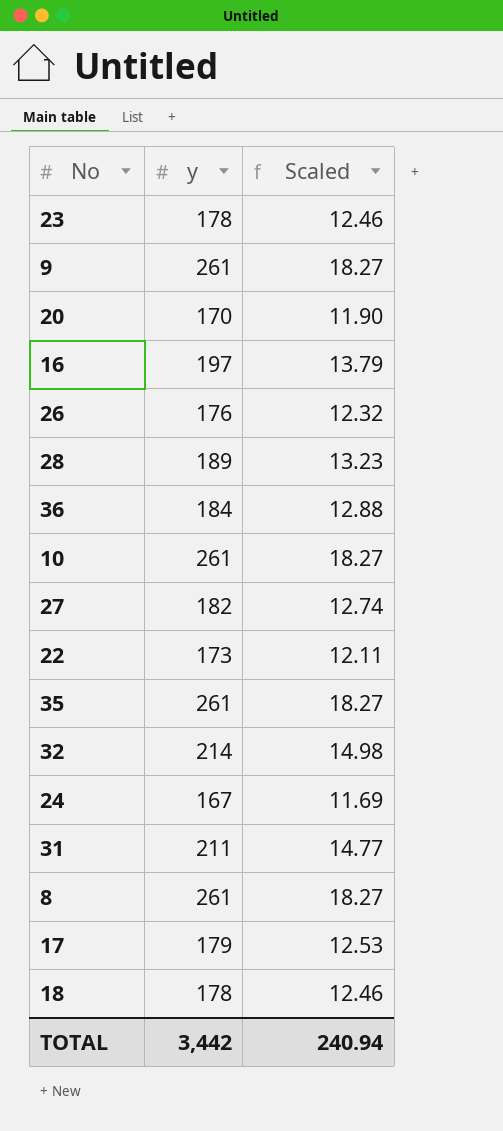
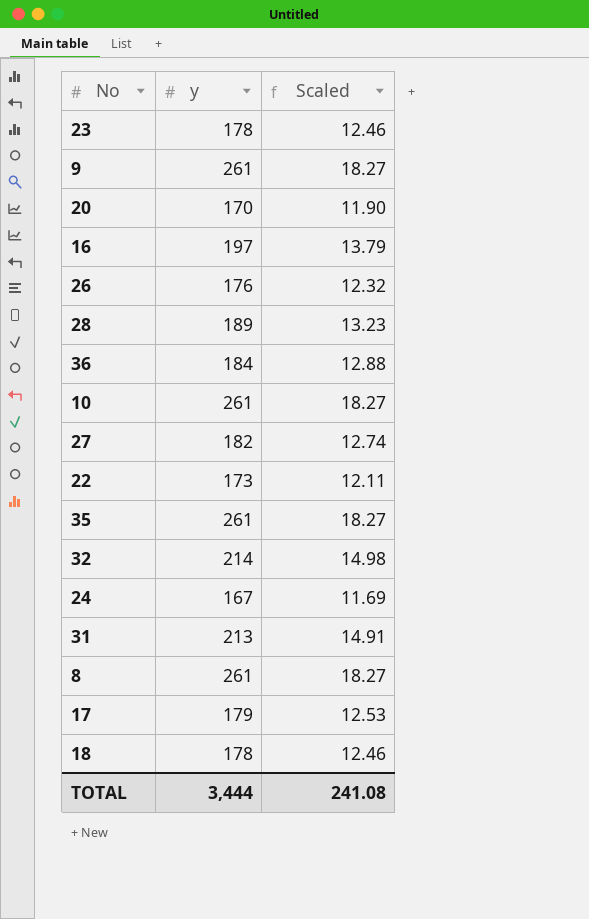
31 | y: 211 -> 213
31 | Scaled: 14.77 -> 14.91
TOTAL | y: 3,442 -> 3,444
TOTAL | Scaled: 240.94 -> 241.08

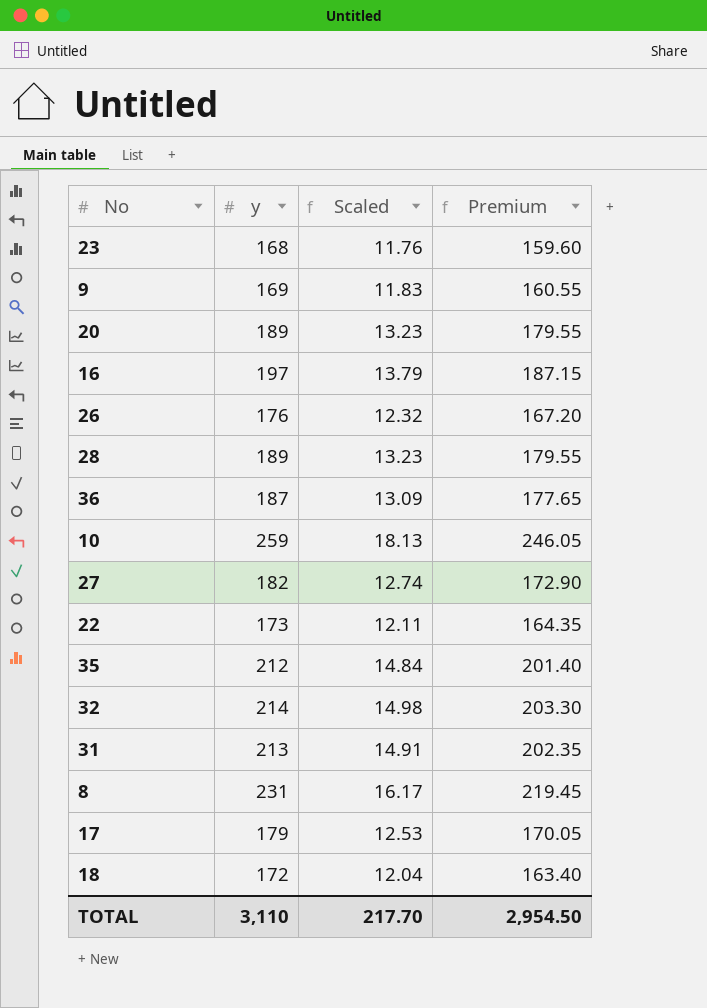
column Premium | formula: none -> [y] * 0.95
row 24: 167 | 11.69 -> none
23 | y: 178 -> 168
23 | Scaled: 12.46 -> 11.76
9 | y: 261 -> 169
9 | Scaled: 18.27 -> 11.83
20 | y: 170 -> 189
20 | Scaled: 11.90 -> 13.23
36 | y: 184 -> 187
36 | Scaled: 12.88 -> 13.09
10 | y: 261 -> 259
10 | Scaled: 18.27 -> 18.13
35 | y: 261 -> 212
35 | Scaled: 18.27 -> 14.84
8 | y: 261 -> 231
8 | Scaled: 18.27 -> 16.17
18 | y: 178 -> 172
18 | Scaled: 12.46 -> 12.04
TOTAL | y: 3,444 -> 3,110
TOTAL | Scaled: 241.08 -> 217.70

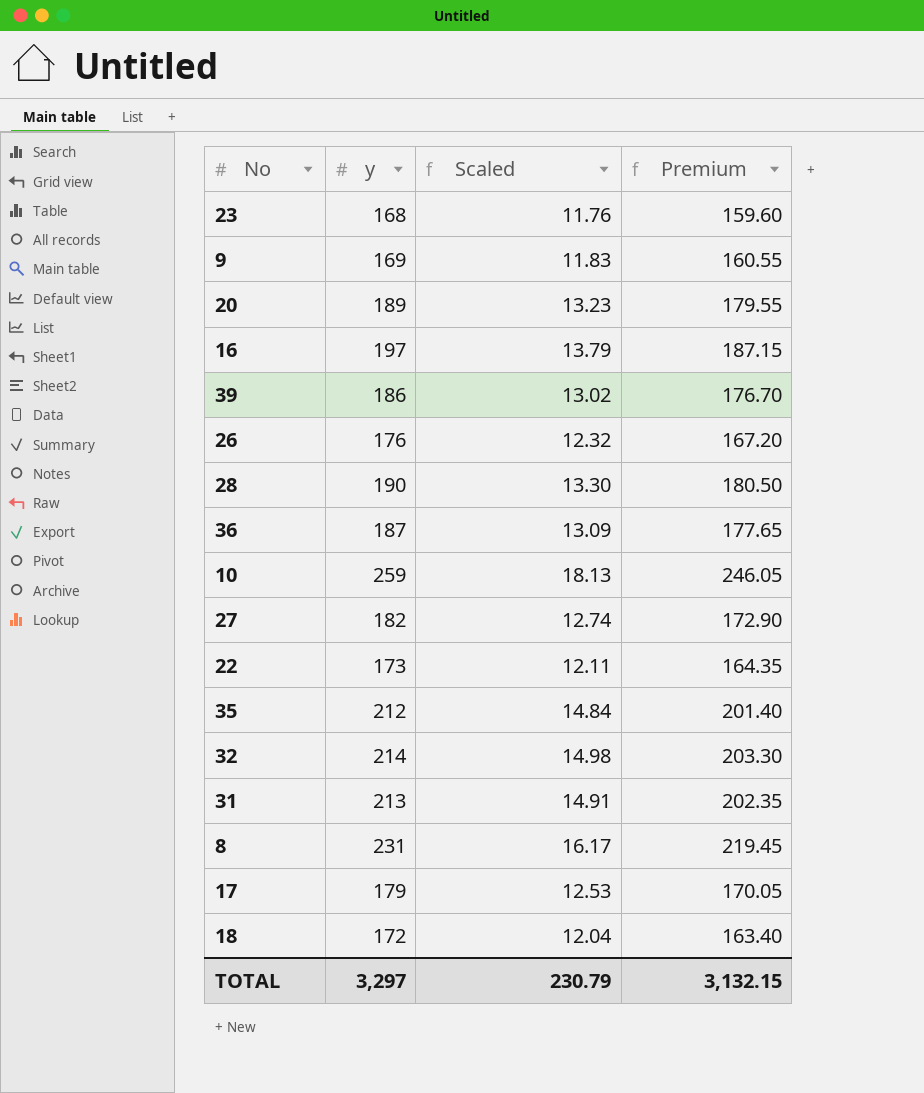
row 39: none -> 186 | 13.02 | 176.70
28 | y: 189 -> 190
28 | Scaled: 13.23 -> 13.30
28 | Premium: 179.55 -> 180.50
TOTAL | y: 3,110 -> 3,297
TOTAL | Scaled: 217.70 -> 230.79
TOTAL | Premium: 2,954.50 -> 3,132.15

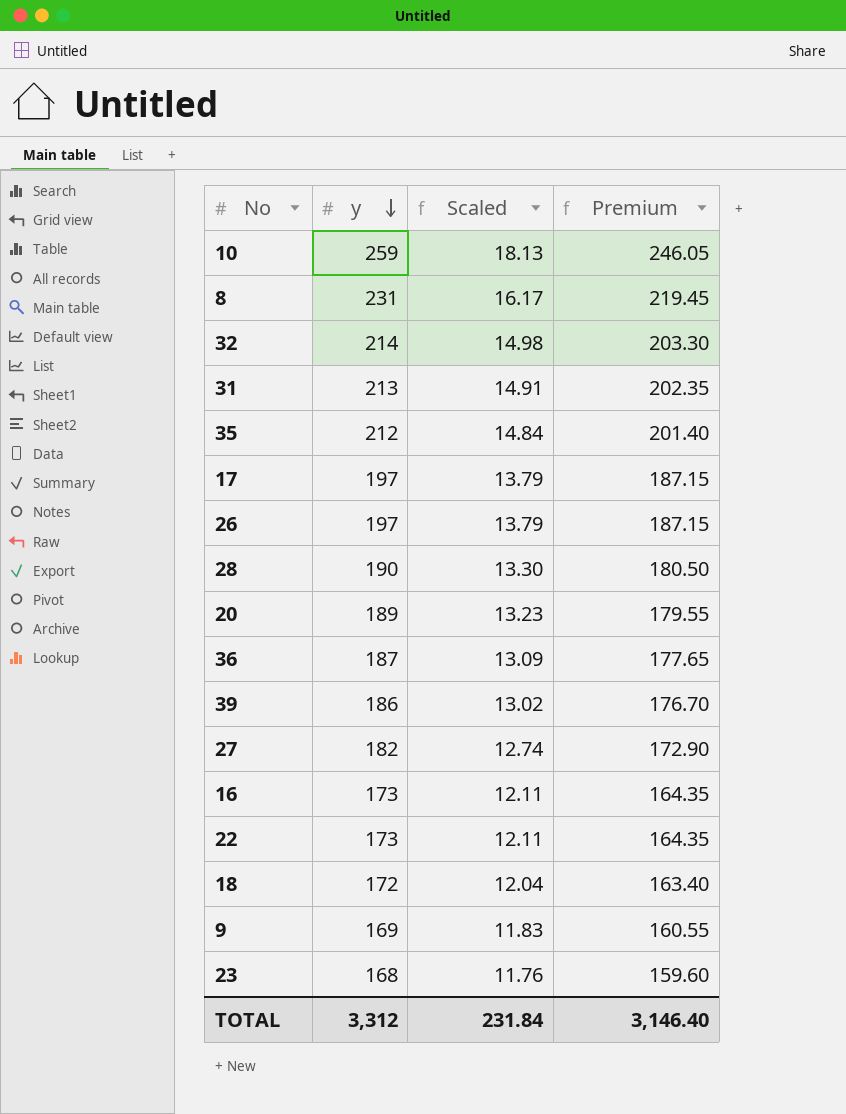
row order: none -> y descending
17 | y: 179 -> 197
17 | Scaled: 12.53 -> 13.79
17 | Premium: 170.05 -> 187.15
26 | y: 176 -> 197
26 | Scaled: 12.32 -> 13.79
26 | Premium: 167.20 -> 187.15
16 | y: 197 -> 173
16 | Scaled: 13.79 -> 12.11
16 | Premium: 187.15 -> 164.35
TOTAL | y: 3,297 -> 3,312
TOTAL | Scaled: 230.79 -> 231.84
TOTAL | Premium: 3,132.15 -> 3,146.40

